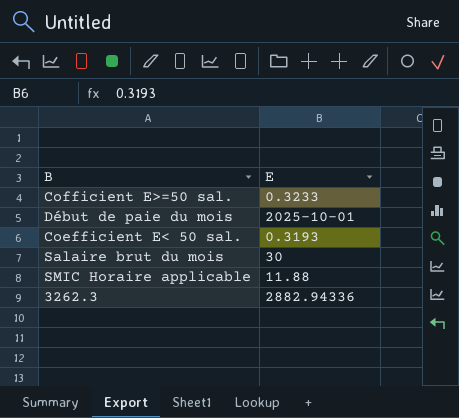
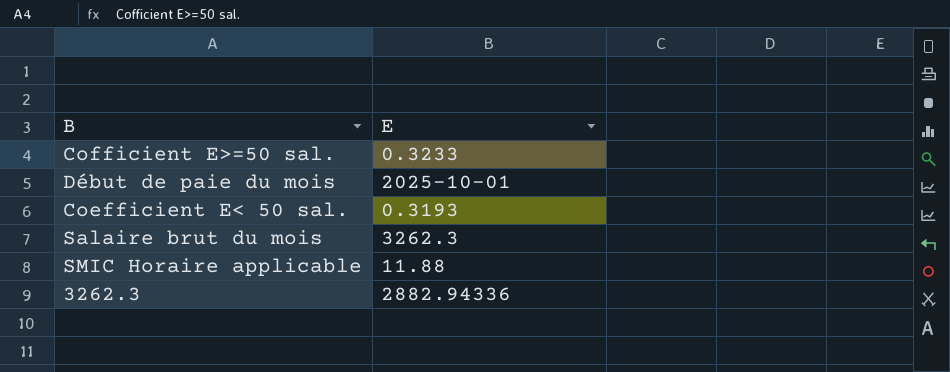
Salaire brut du mois | E: 30 -> 3262.3

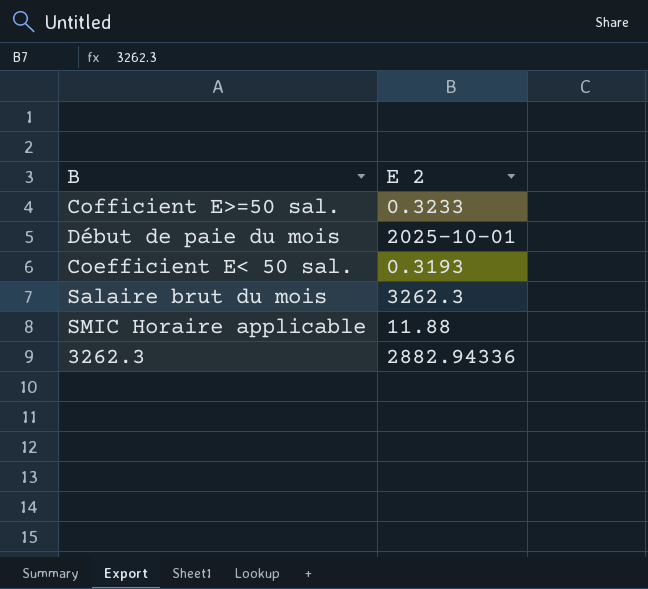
column name: E -> E 2

